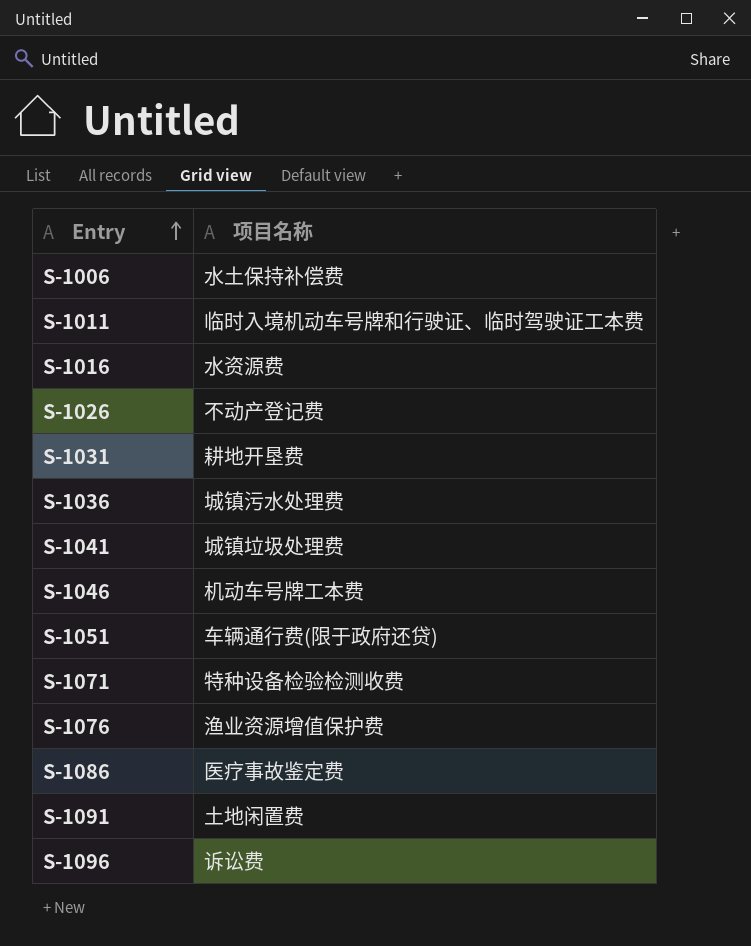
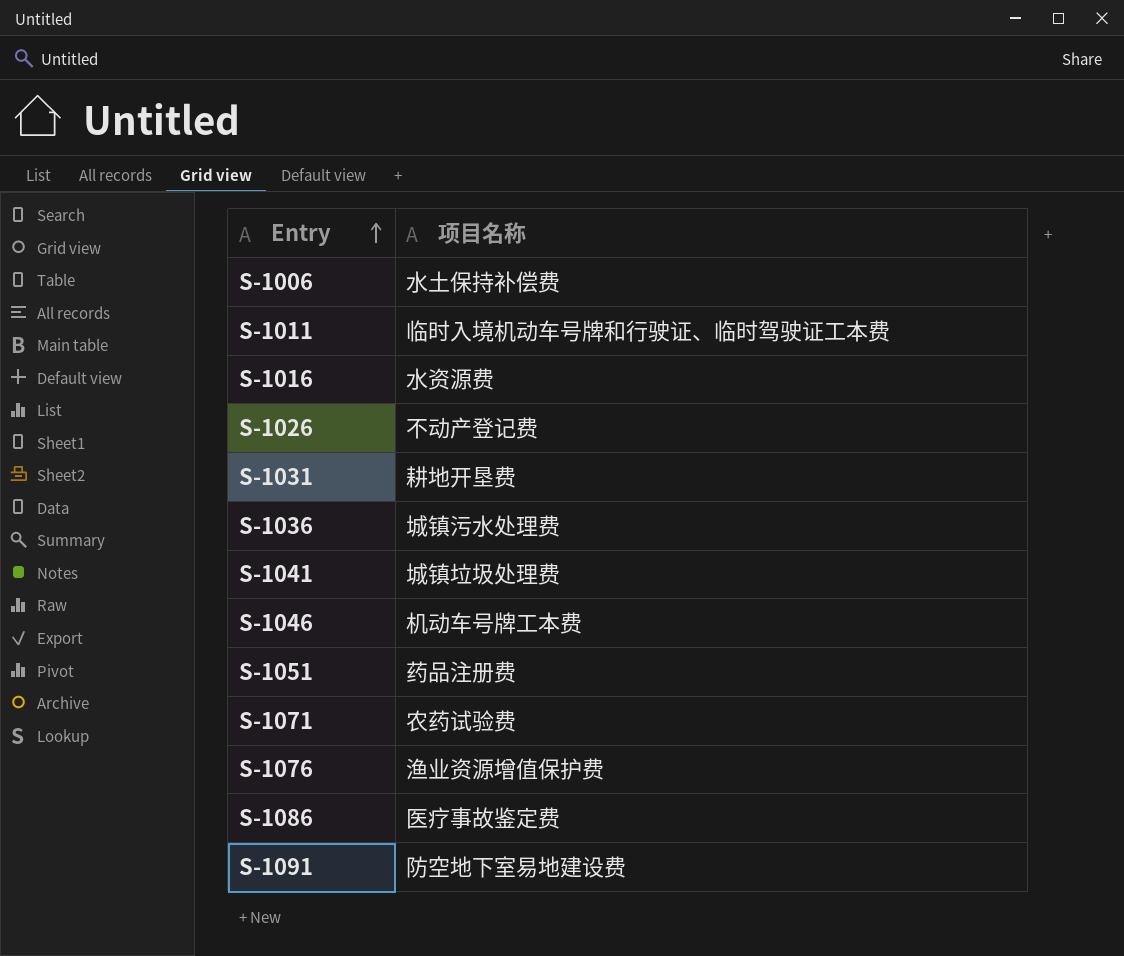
row S-1096: 诉讼费 -> none
S-1051 | 项目名称: 车辆通行费(限于政府还贷) -> 药品注册费
S-1071 | 项目名称: 特种设备检验检测收费 -> 农药试验费
S-1091 | 项目名称: 土地闲置费 -> 防空地下室易地建设费

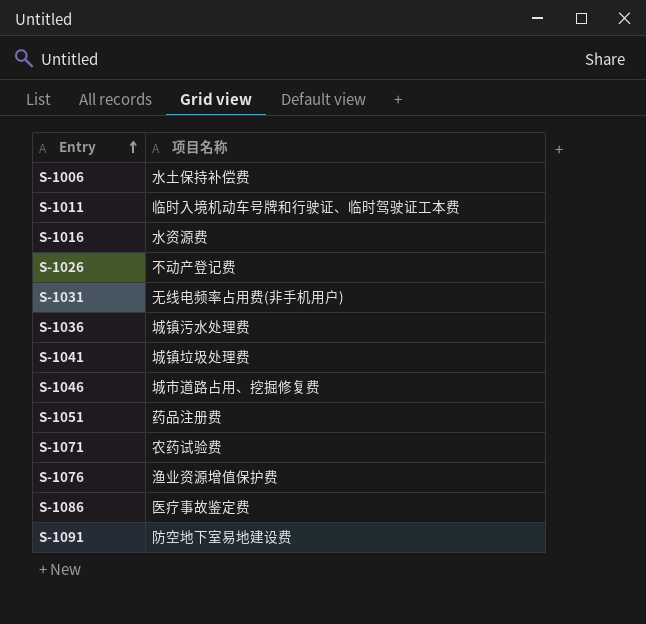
S-1031 | 项目名称: 耕地开垦费 -> 无线电频率占用费(非手机用户)
S-1046 | 项目名称: 机动车号牌工本费 -> 城市道路占用、挖掘修复费

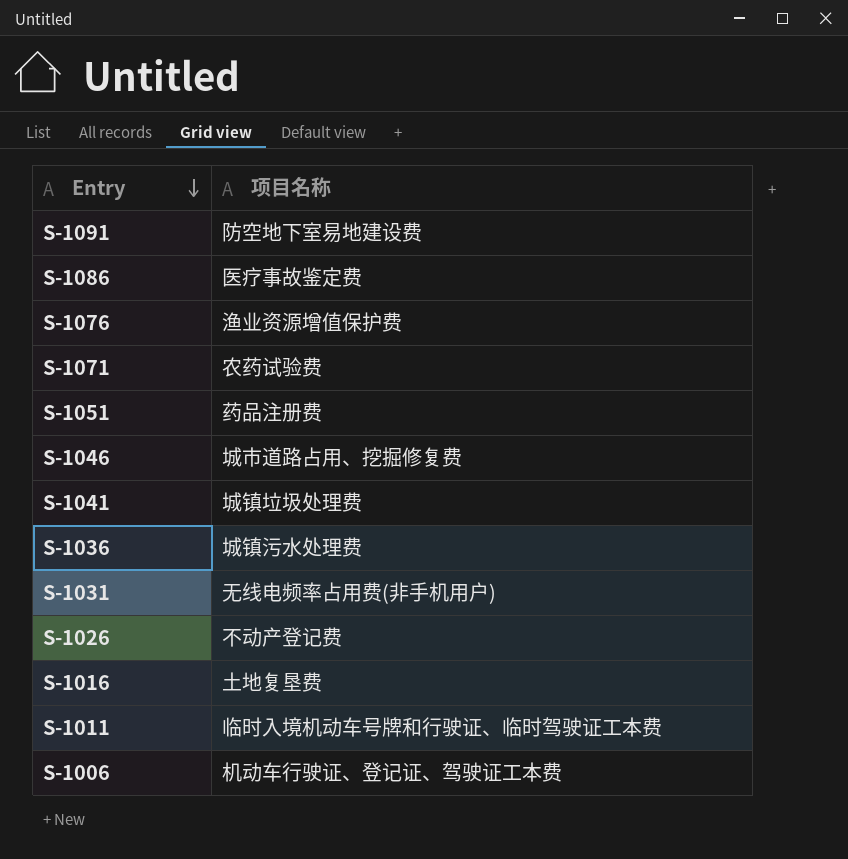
row order: Entry ascending -> Entry descending
S-1016 | 项目名称: 水资源费 -> 土地复垦费
S-1006 | 项目名称: 水土保持补偿费 -> 机动车行驶证、登记证、驾驶证工本费

